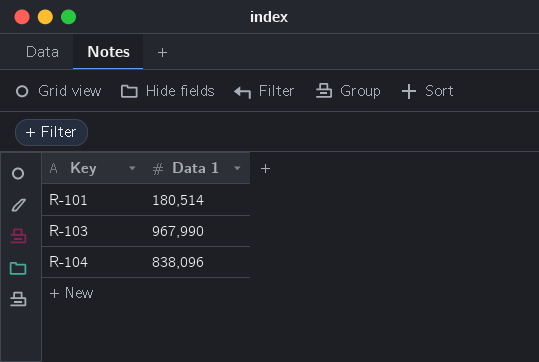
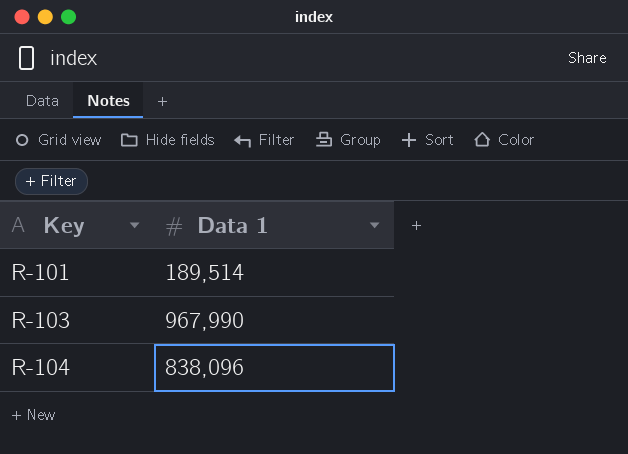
R-101 | Data 1: 180,514 -> 189,514

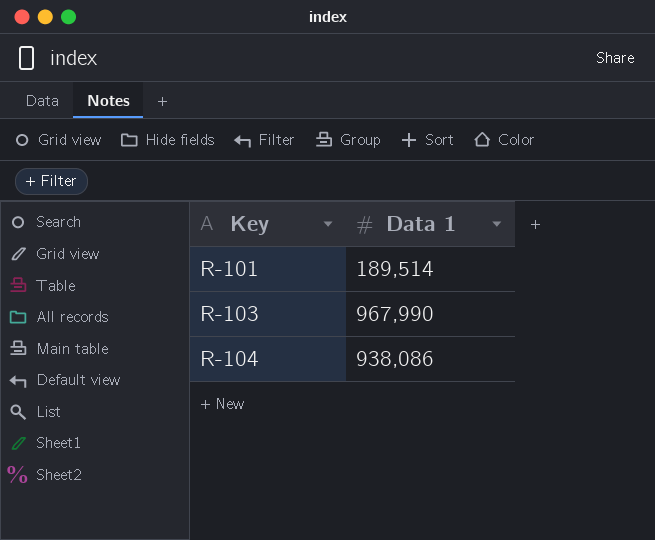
R-104 | Data 1: 838,096 -> 938,086

